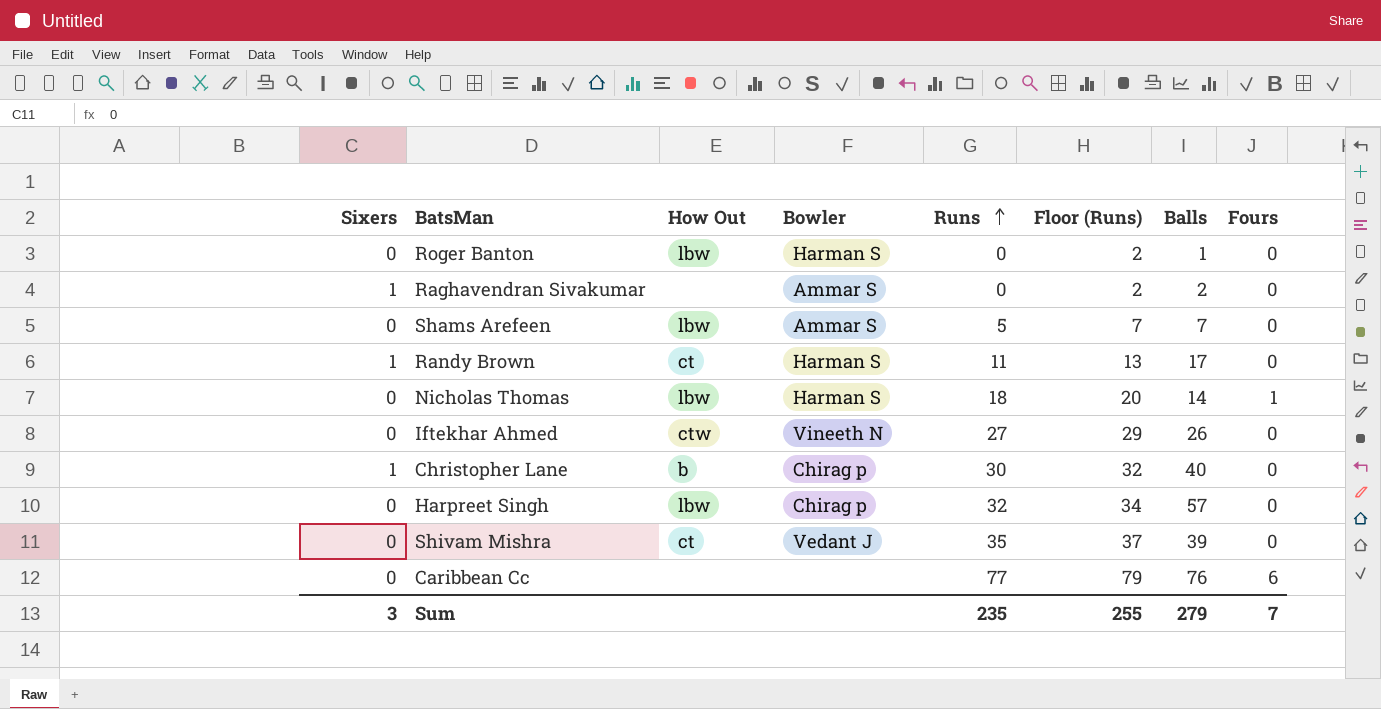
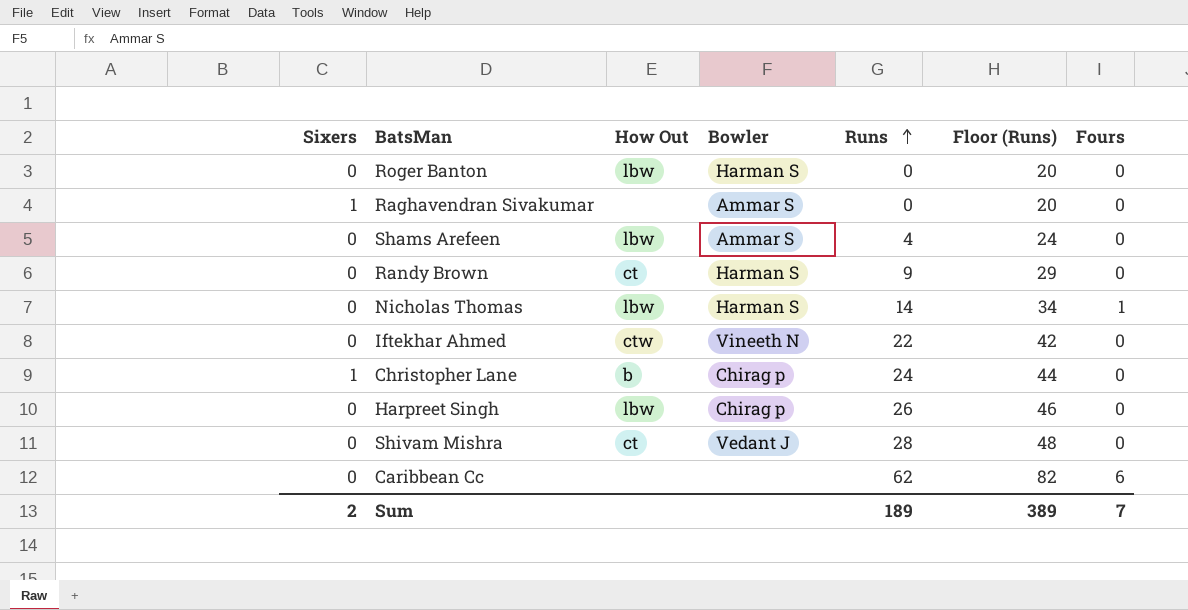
column Balls | position: 7 -> none
column Floor (Runs) | formula: [Runs] + 2 -> [Runs] + 20
Shams Arefeen | Runs: 5 -> 4
Randy Brown | Sixers: 1 -> 0
Randy Brown | Runs: 11 -> 9
Nicholas Thomas | Runs: 18 -> 14
Iftekhar Ahmed | Runs: 27 -> 22
Christopher Lane | Runs: 30 -> 24
Harpreet Singh | Runs: 32 -> 26
Shivam Mishra | Runs: 35 -> 28
Caribbean Cc | Runs: 77 -> 62
Sum | Sixers: 3 -> 2
Sum | Runs: 235 -> 189
Sum | Floor (Runs): 255 -> 389

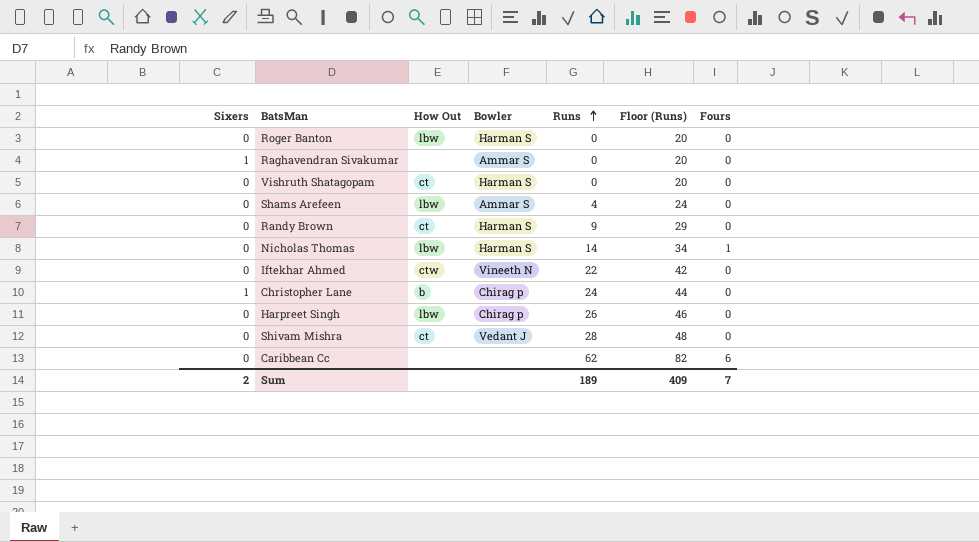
row Vishruth Shatagopam: none -> 0 | ct | Harman S | 0 | 20 | 0
Sum | Floor (Runs): 389 -> 409

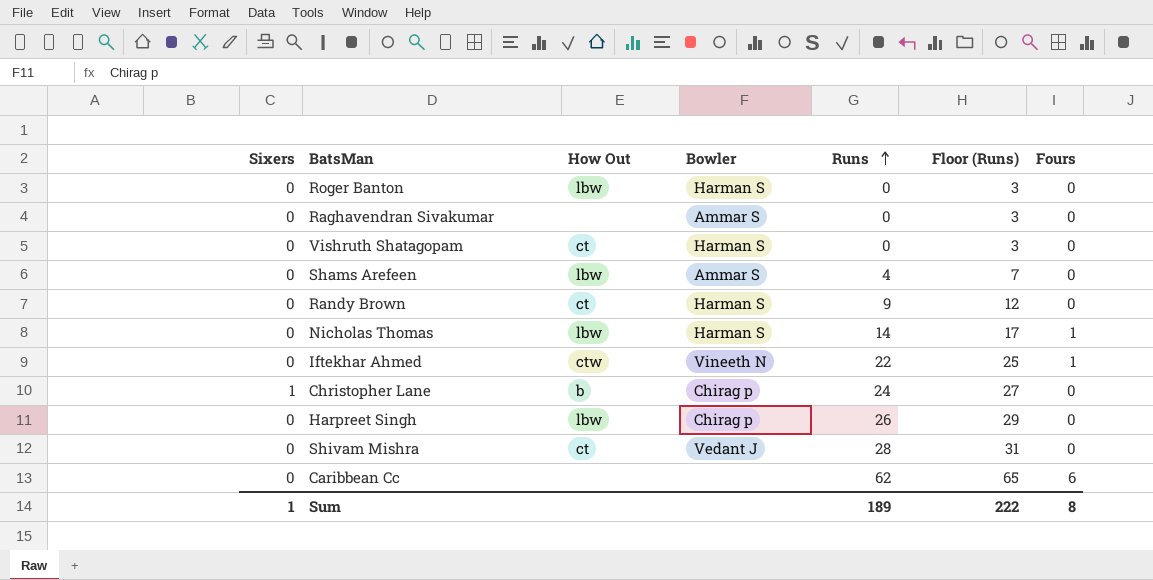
column Floor (Runs) | formula: [Runs] + 20 -> [Runs] + 3
Raghavendran Sivakumar | Sixers: 1 -> 0
Iftekhar Ahmed | Fours: 0 -> 1
Sum | Sixers: 2 -> 1
Sum | Floor (Runs): 409 -> 222
Sum | Fours: 7 -> 8

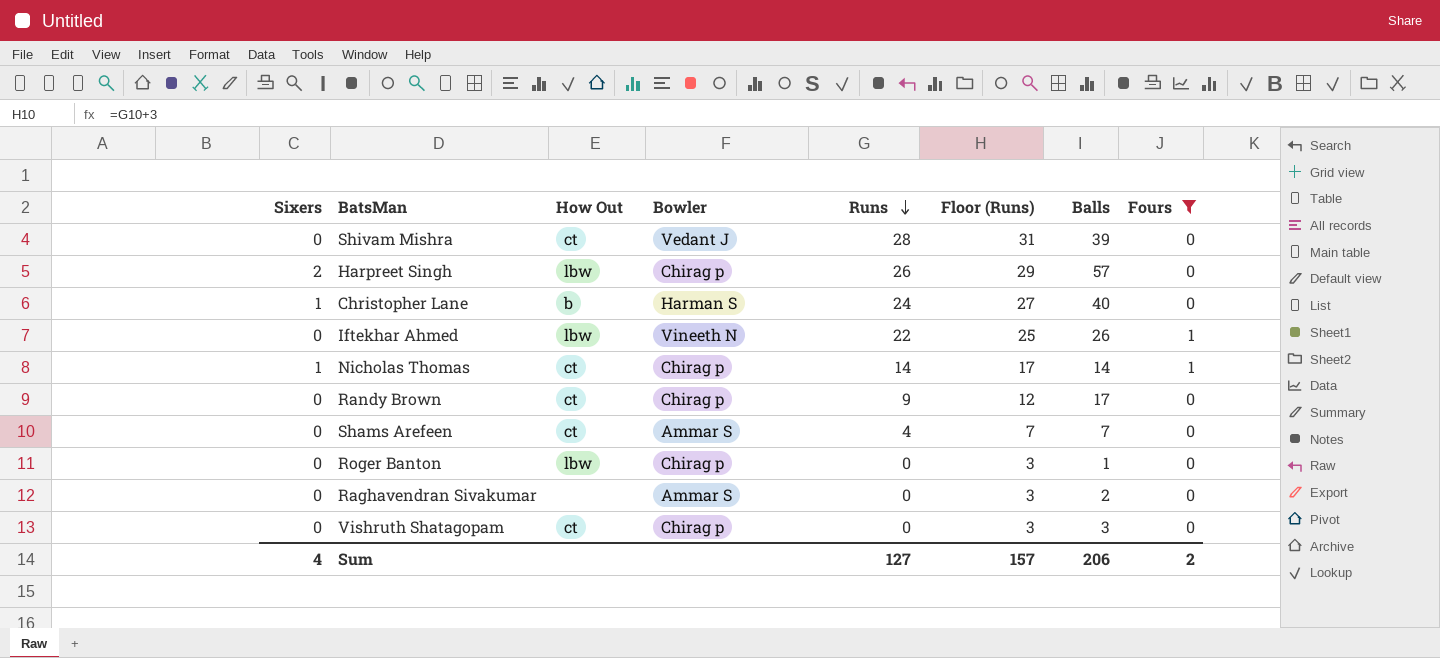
filter: none -> Fours != 6
row order: Runs ascending -> Runs descending
column Balls | position: none -> 7
Harpreet Singh | Sixers: 0 -> 2
Christopher Lane | Bowler: Chirag p -> Harman S
Iftekhar Ahmed | How Out: ctw -> lbw
Nicholas Thomas | Sixers: 0 -> 1
Nicholas Thomas | How Out: lbw -> ct
Nicholas Thomas | Bowler: Harman S -> Chirag p
Randy Brown | Bowler: Harman S -> Chirag p
Shams Arefeen | How Out: lbw -> ct
Roger Banton | Bowler: Harman S -> Chirag p
Vishruth Shatagopam | Bowler: Harman S -> Chirag p
Sum | Sixers: 1 -> 4
Sum | Runs: 189 -> 127
Sum | Floor (Runs): 222 -> 157
Sum | Fours: 8 -> 2

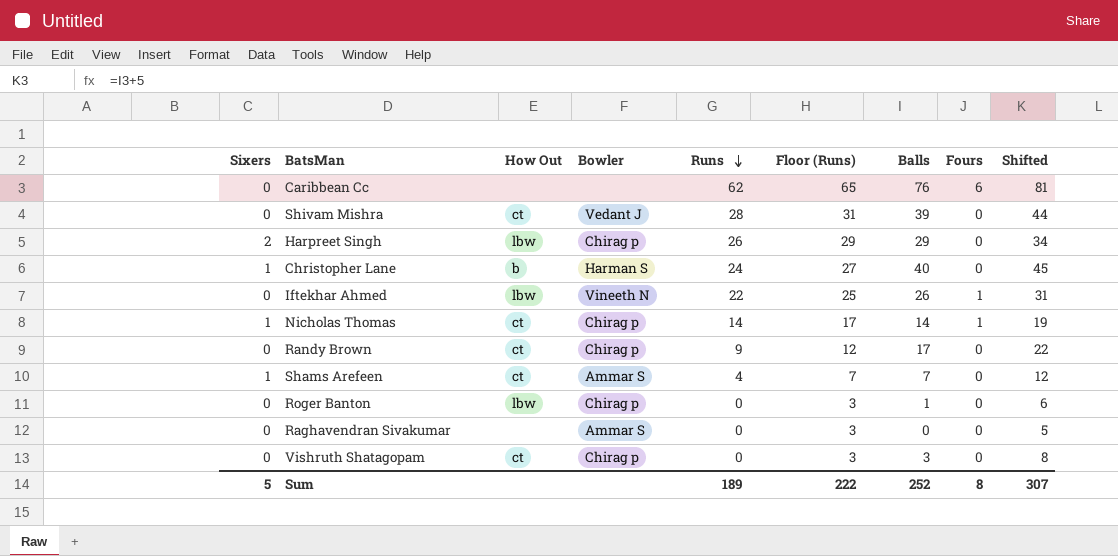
filter: Fours != 6 -> none
column Shifted | formula: none -> [Balls] + 5
Harpreet Singh | Balls: 57 -> 29
Shams Arefeen | Sixers: 0 -> 1
Raghavendran Sivakumar | Balls: 2 -> 0
Sum | Sixers: 4 -> 5
Sum | Runs: 127 -> 189
Sum | Floor (Runs): 157 -> 222
Sum | Balls: 206 -> 252
Sum | Fours: 2 -> 8

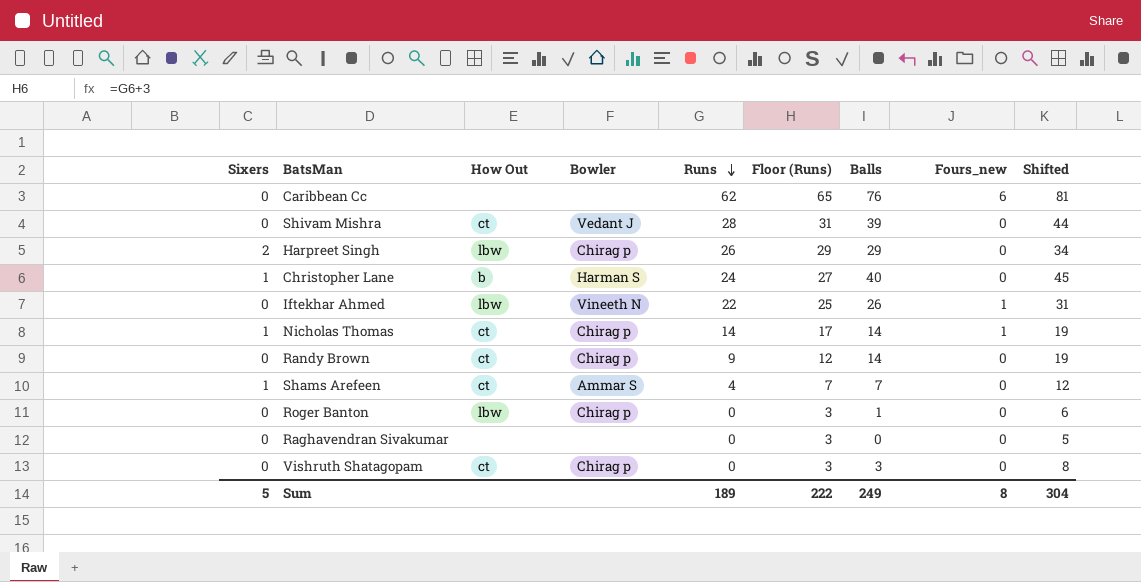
column name: Fours -> Fours_new
Randy Brown | Balls: 17 -> 14
Randy Brown | Shifted: 22 -> 19
Raghavendran Sivakumar | Bowler: Ammar S -> none
Sum | Balls: 252 -> 249
Sum | Shifted: 307 -> 304

